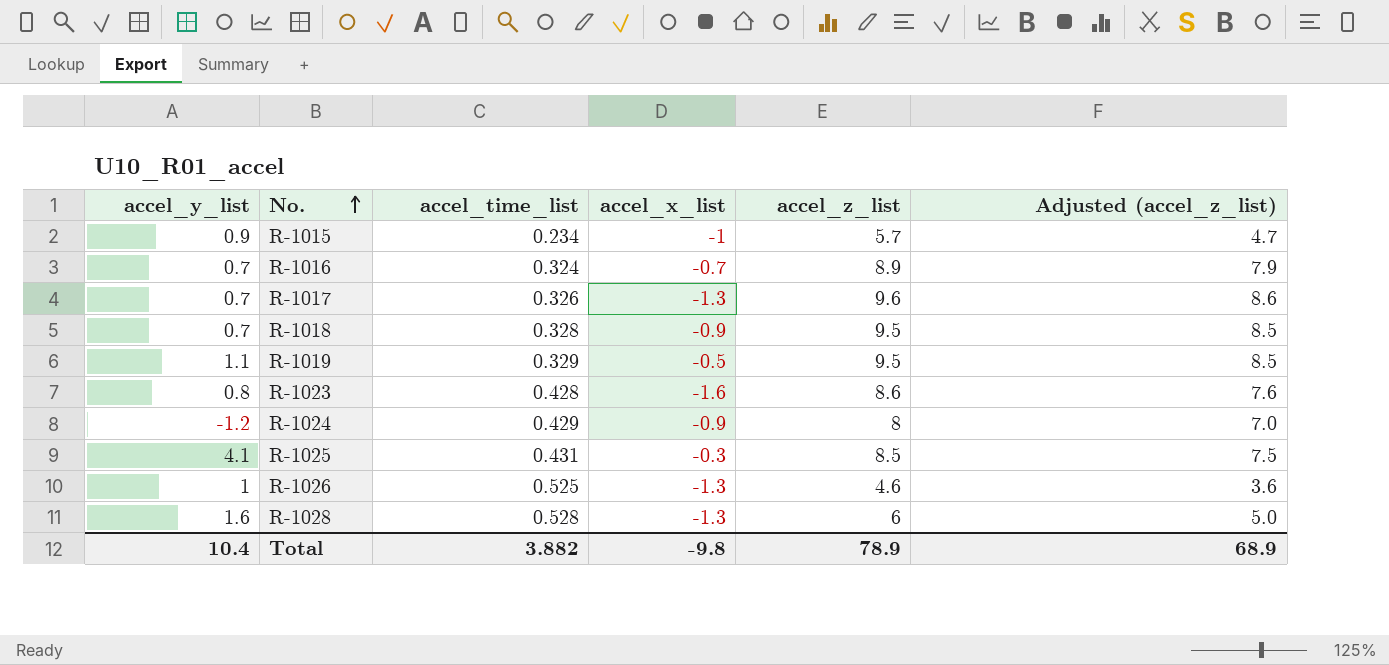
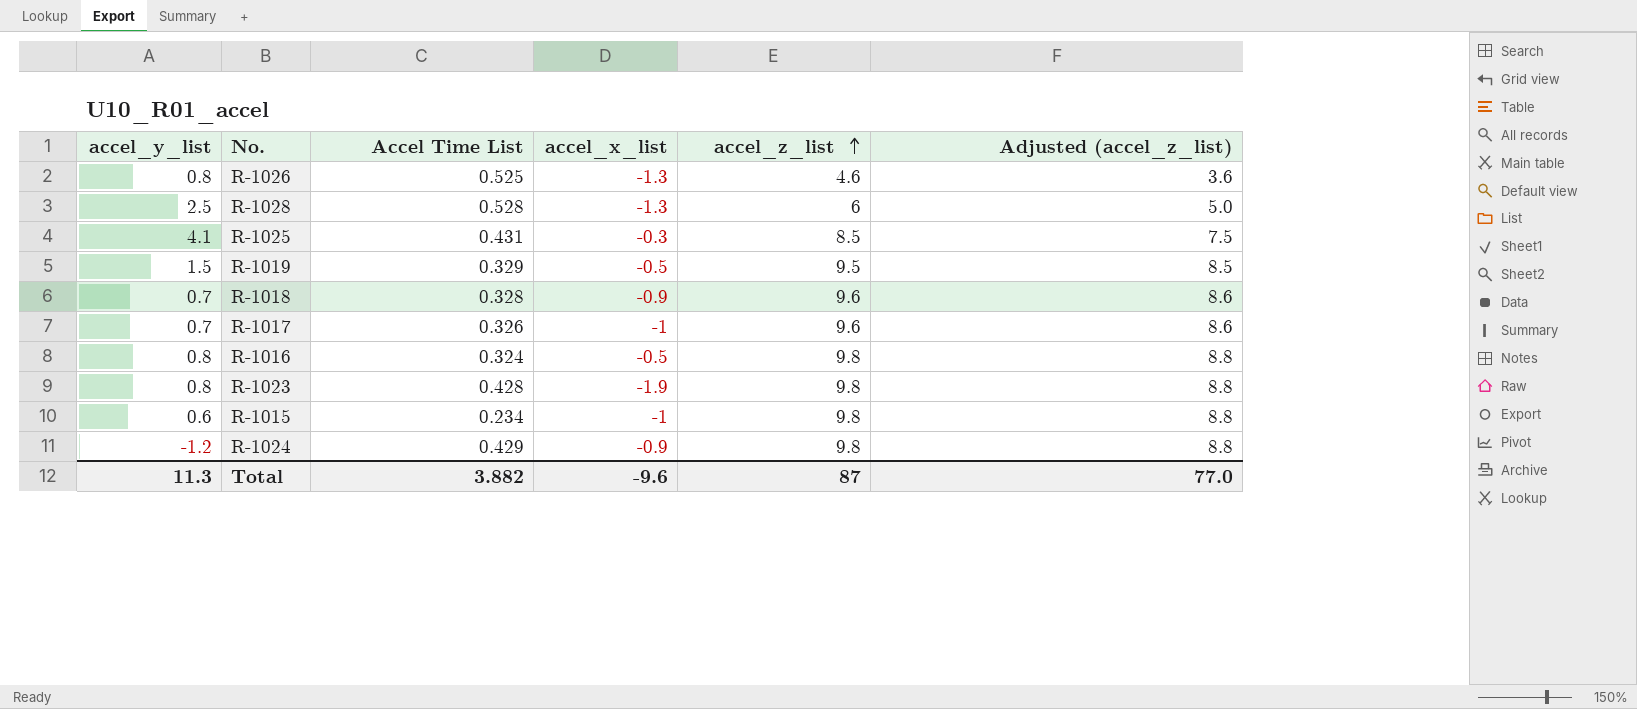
row order: No. ascending -> accel_z_list ascending
column name: accel_time_list -> Accel Time List
R-1026 | accel_y_list: 1 -> 0.8
R-1028 | accel_y_list: 1.6 -> 2.5
R-1019 | accel_y_list: 1.1 -> 1.5
R-1018 | accel_z_list: 9.5 -> 9.6
R-1018 | Adjusted (accel_z_list): 8.5 -> 8.6
R-1017 | accel_x_list: -1.3 -> -1
R-1016 | accel_y_list: 0.7 -> 0.8
R-1016 | accel_x_list: -0.7 -> -0.5
R-1016 | accel_z_list: 8.9 -> 9.8
R-1016 | Adjusted (accel_z_list): 7.9 -> 8.8
R-1023 | accel_x_list: -1.6 -> -1.9
R-1023 | accel_z_list: 8.6 -> 9.8
R-1023 | Adjusted (accel_z_list): 7.6 -> 8.8
R-1015 | accel_y_list: 0.9 -> 0.6
R-1015 | accel_z_list: 5.7 -> 9.8
R-1015 | Adjusted (accel_z_list): 4.7 -> 8.8
R-1024 | accel_z_list: 8 -> 9.8
R-1024 | Adjusted (accel_z_list): 7.0 -> 8.8
Total | accel_y_list: 10.4 -> 11.3
Total | accel_x_list: -9.8 -> -9.6
Total | accel_z_list: 78.9 -> 87
Total | Adjusted (accel_z_list): 68.9 -> 77.0

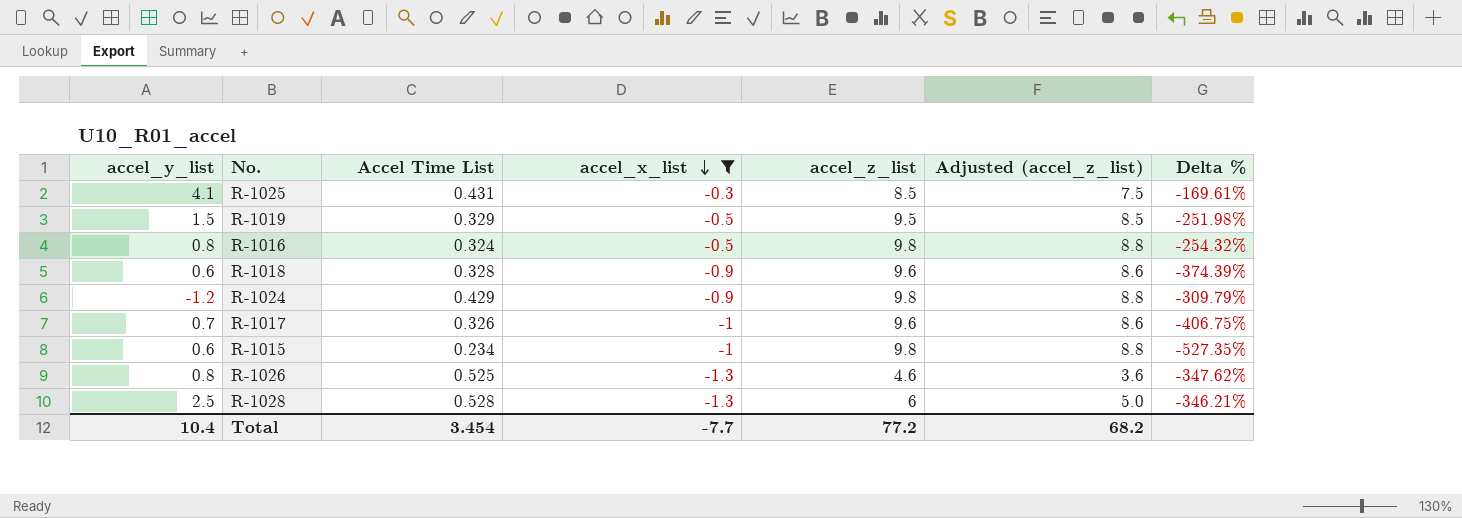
filter: none -> accel_x_list != -1.9
row order: accel_z_list ascending -> accel_x_list descending
column Delta % | formula: none -> ([accel_x_list] - [Accel Time List]) / [Accel Time List]
R-1018 | accel_y_list: 0.7 -> 0.6
Total | accel_y_list: 11.3 -> 10.4
Total | Accel Time List: 3.882 -> 3.454
Total | accel_x_list: -9.6 -> -7.7
Total | accel_z_list: 87 -> 77.2
Total | Adjusted (accel_z_list): 77.0 -> 68.2

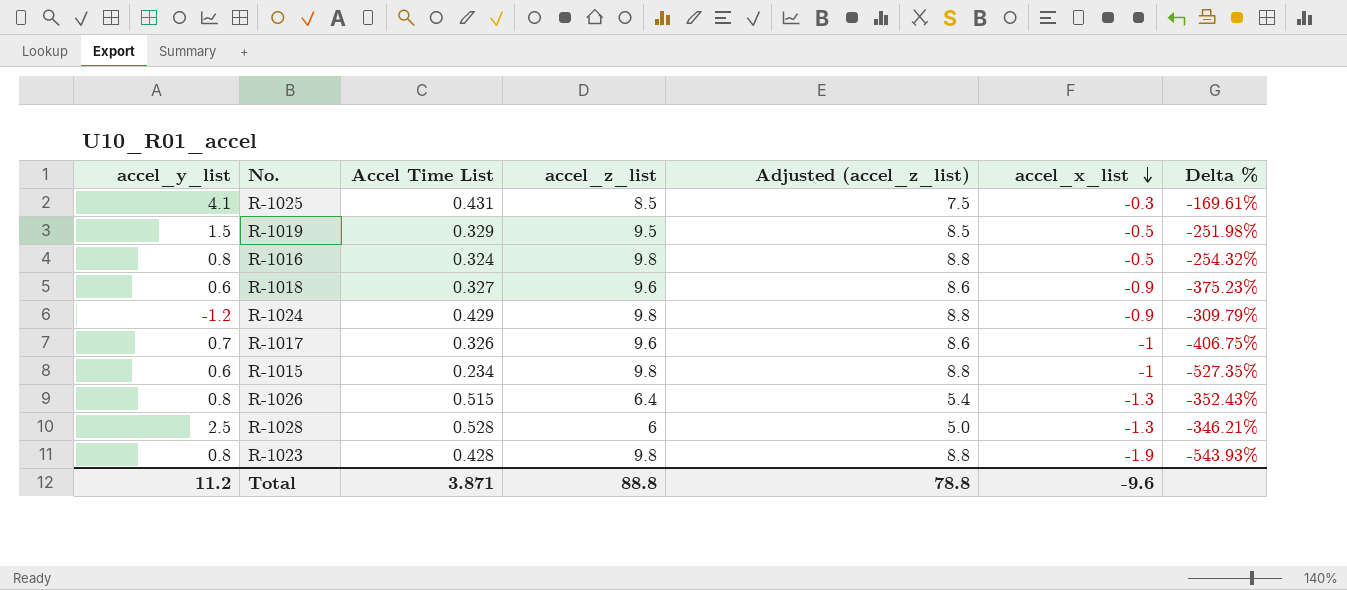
filter: accel_x_list != -1.9 -> none
column accel_x_list | position: 4 -> 6
R-1018 | Accel Time List: 0.328 -> 0.327
R-1018 | Delta %: -374.39% -> -375.23%
R-1026 | Accel Time List: 0.525 -> 0.515
R-1026 | accel_z_list: 4.6 -> 6.4
R-1026 | Adjusted (accel_z_list): 3.6 -> 5.4
R-1026 | Delta %: -347.62% -> -352.43%
Total | accel_y_list: 10.4 -> 11.2
Total | Accel Time List: 3.454 -> 3.871
Total | accel_z_list: 77.2 -> 88.8
Total | Adjusted (accel_z_list): 68.2 -> 78.8
Total | accel_x_list: -7.7 -> -9.6

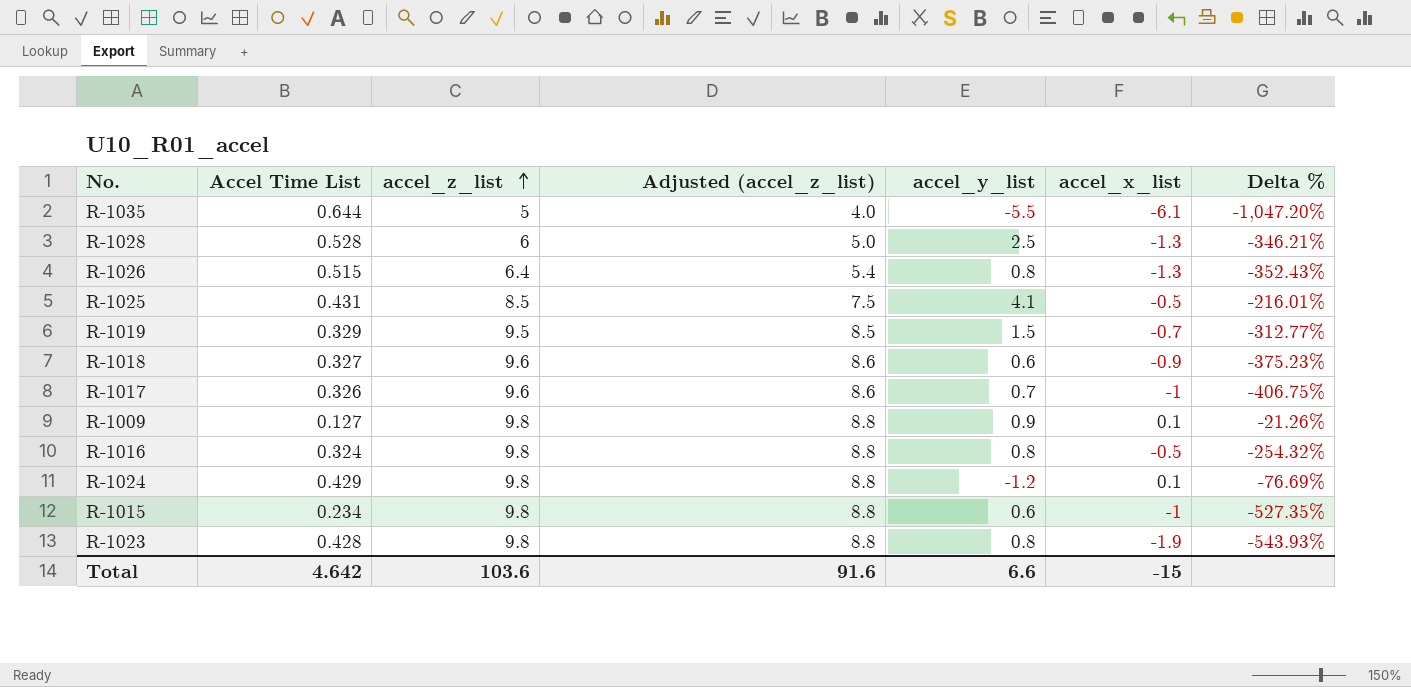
row order: accel_x_list descending -> accel_z_list ascending
column accel_y_list | position: 1 -> 5
row R-1035: none -> 0.644 | 5 | 4.0 | -5.5 | -6.1 | -1,047.20%
R-1025 | accel_x_list: -0.3 -> -0.5
R-1025 | Delta %: -169.61% -> -216.01%
R-1019 | accel_x_list: -0.5 -> -0.7
R-1019 | Delta %: -251.98% -> -312.77%
row R-1009: none -> 0.127 | 9.8 | 8.8 | 0.9 | 0.1 | -21.26%
R-1024 | accel_x_list: -0.9 -> 0.1
R-1024 | Delta %: -309.79% -> -76.69%
Total | Accel Time List: 3.871 -> 4.642
Total | accel_z_list: 88.8 -> 103.6
Total | Adjusted (accel_z_list): 78.8 -> 91.6
Total | accel_y_list: 11.2 -> 6.6
Total | accel_x_list: -9.6 -> -15

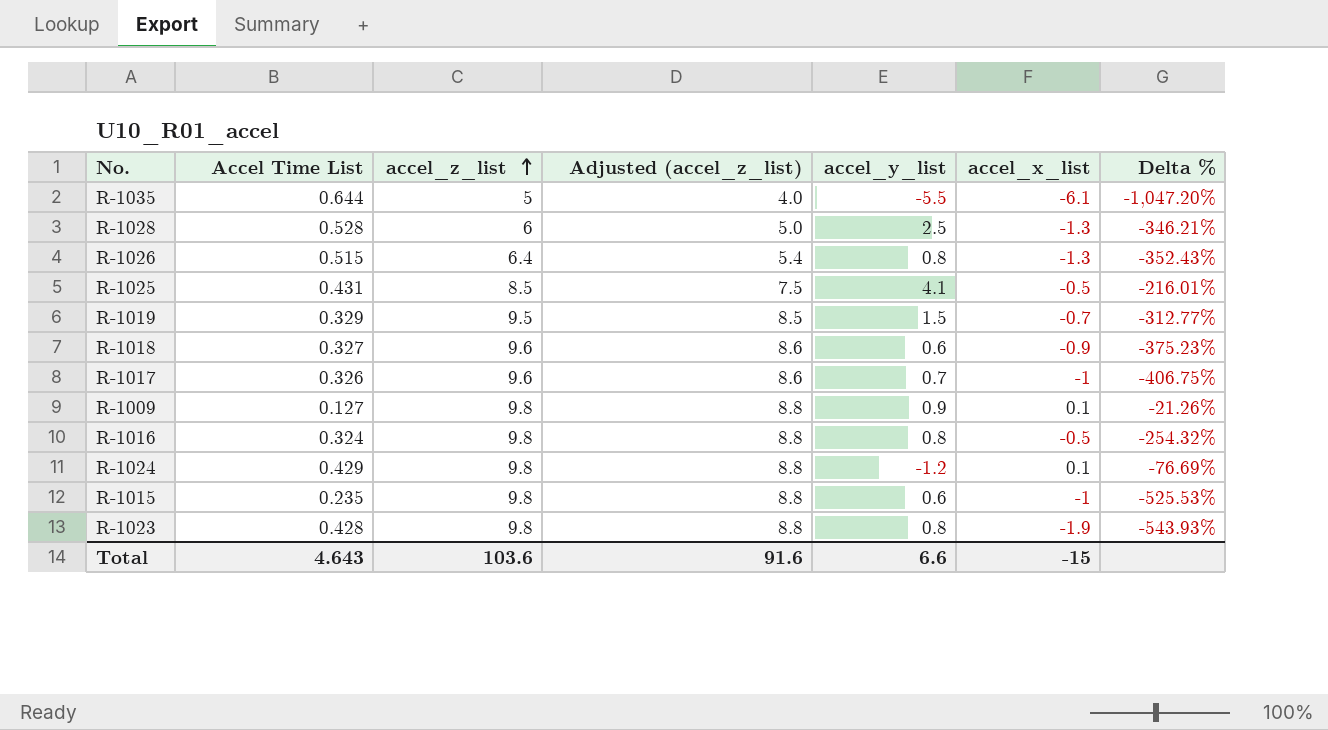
R-1015 | Accel Time List: 0.234 -> 0.235
R-1015 | Delta %: -527.35% -> -525.53%
Total | Accel Time List: 4.642 -> 4.643

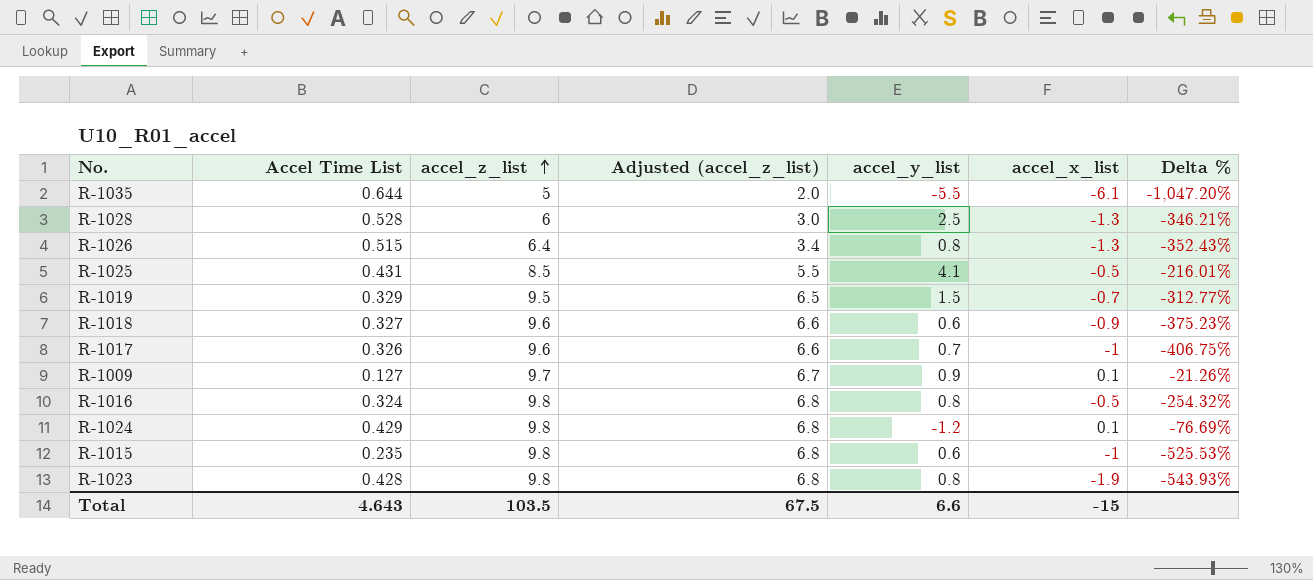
column Adjusted (accel_z_list) | formula: [accel_z_list] - 1 -> [accel_z_list] - 3
R-1009 | accel_z_list: 9.8 -> 9.7
Total | accel_z_list: 103.6 -> 103.5
Total | Adjusted (accel_z_list): 91.6 -> 67.5

